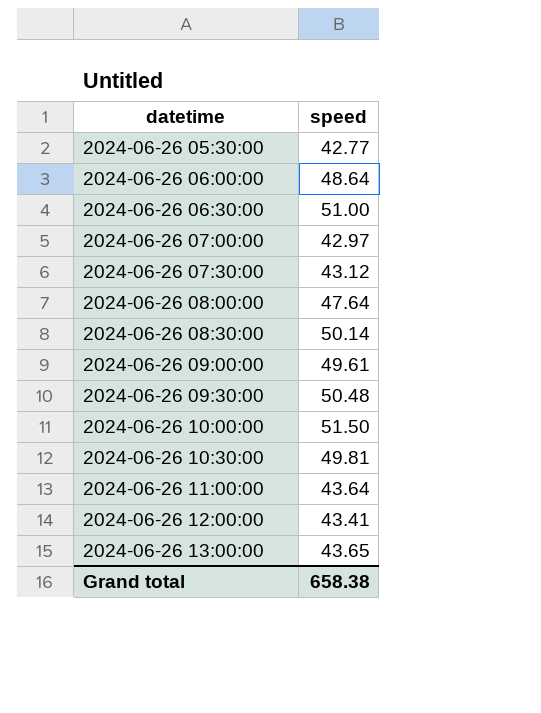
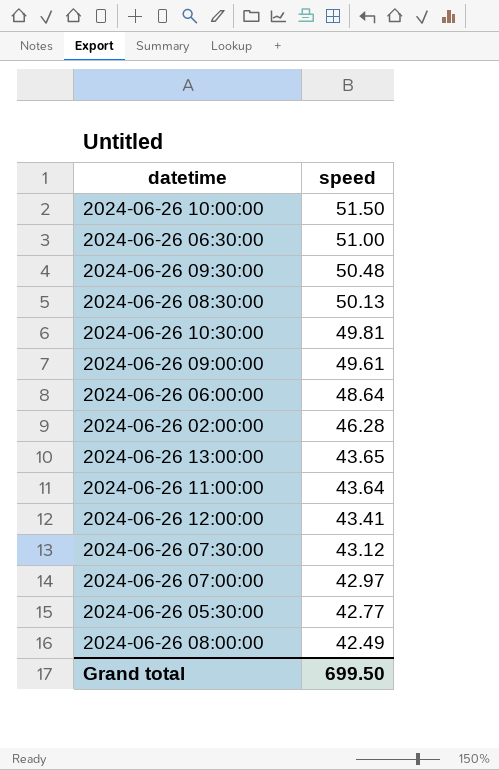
row order: datetime ascending -> speed descending
2024-06-26 08:30:00 | speed: 50.14 -> 50.13
row 2024-06-26 02:00:00: none -> 46.28
2024-06-26 08:00:00 | speed: 47.64 -> 42.49
Grand total | speed: 658.38 -> 699.50

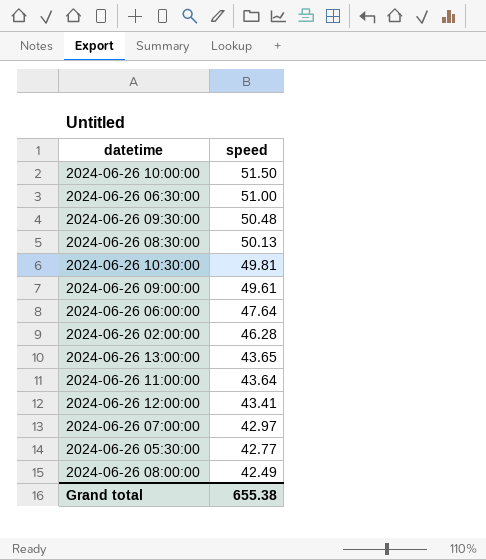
row 2024-06-26 07:30:00: 43.12 -> none
2024-06-26 06:00:00 | speed: 48.64 -> 47.64
Grand total | speed: 699.50 -> 655.38

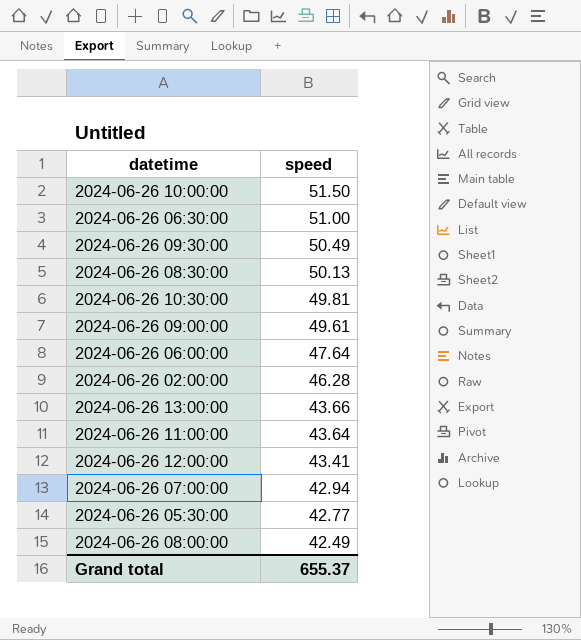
2024-06-26 09:30:00 | speed: 50.48 -> 50.49
2024-06-26 13:00:00 | speed: 43.65 -> 43.66
2024-06-26 07:00:00 | speed: 42.97 -> 42.94
Grand total | speed: 655.38 -> 655.37

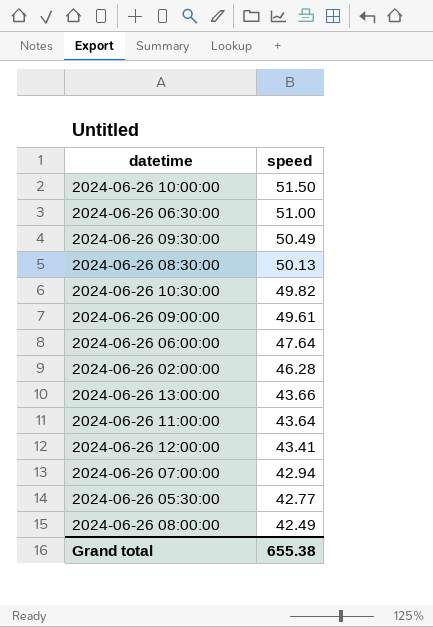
2024-06-26 10:30:00 | speed: 49.81 -> 49.82
Grand total | speed: 655.37 -> 655.38

